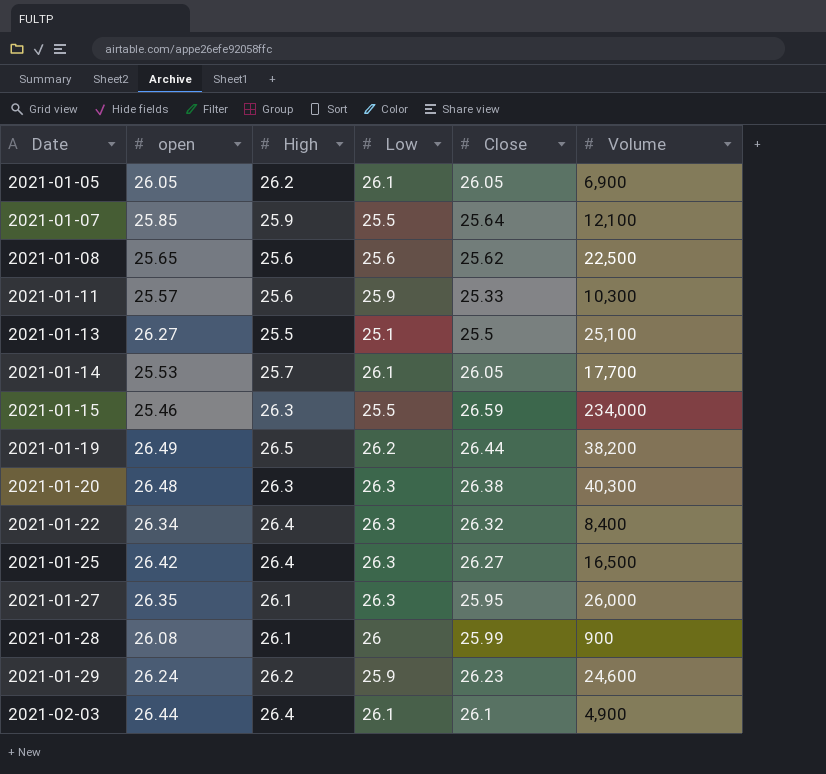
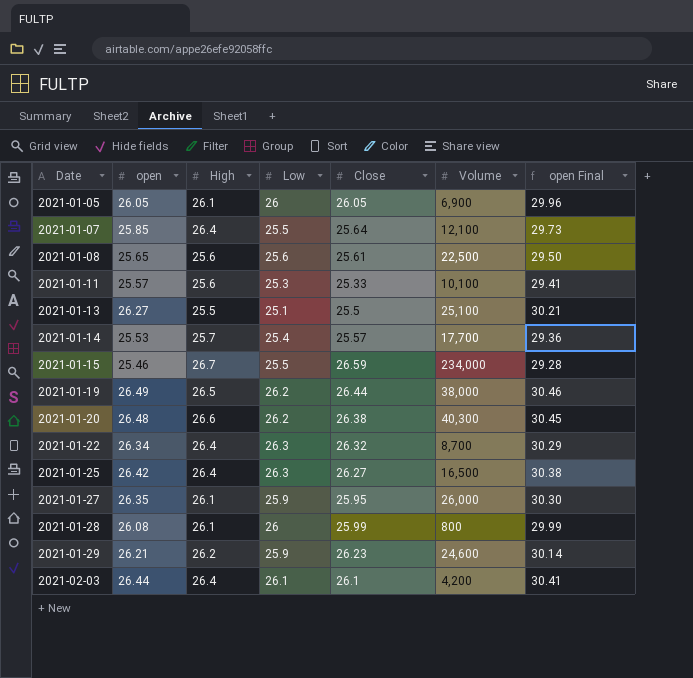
column open Final | formula: none -> [open] * 1.15
2021-01-05 | High: 26.2 -> 26.1
2021-01-05 | Low: 26.1 -> 26
2021-01-07 | High: 25.9 -> 26.4
2021-01-08 | Close: 25.62 -> 25.61
2021-01-11 | Low: 25.9 -> 25.3
2021-01-11 | Volume: 10,300 -> 10,100
2021-01-14 | Low: 26.1 -> 25.4
2021-01-14 | Close: 26.05 -> 25.57
2021-01-15 | High: 26.3 -> 26.7
2021-01-19 | Volume: 38,200 -> 38,000
2021-01-20 | High: 26.3 -> 26.6
2021-01-20 | Low: 26.3 -> 26.2
2021-01-22 | Volume: 8,400 -> 8,700
2021-01-27 | Low: 26.3 -> 25.9
2021-01-28 | Volume: 900 -> 800
2021-01-29 | open: 26.24 -> 26.21
2021-02-03 | Volume: 4,900 -> 4,200

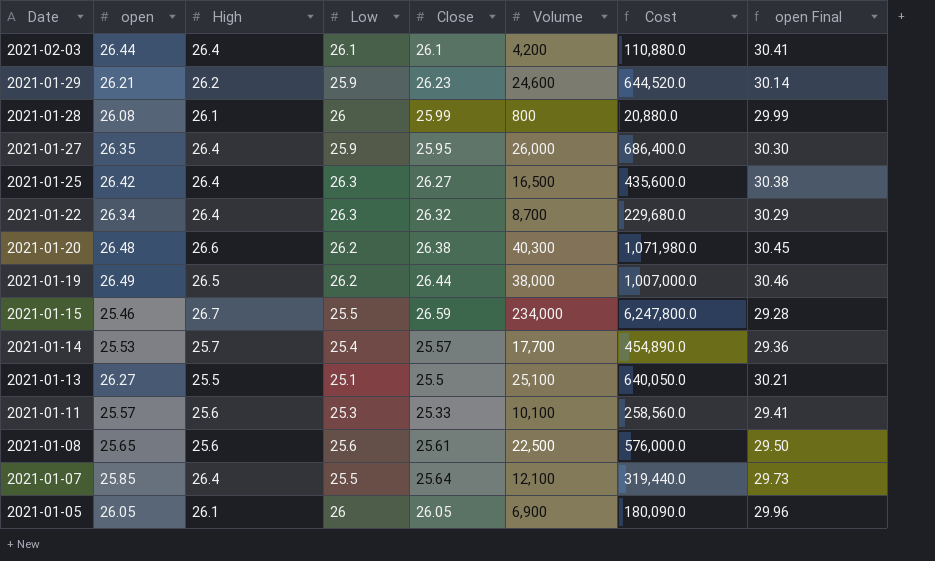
row order: Date ascending -> Date descending
column Cost | formula: none -> [High] * [Volume]
2021-01-27 | High: 26.1 -> 26.4

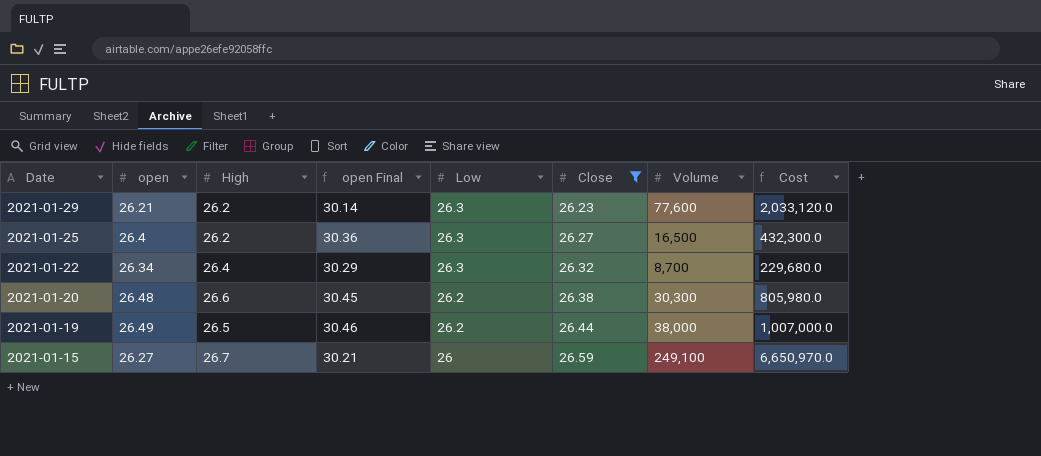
filter: none -> Close >= 26.23
column open Final | position: 8 -> 4
2021-01-29 | Low: 25.9 -> 26.3
2021-01-29 | Volume: 24,600 -> 77,600
2021-01-29 | Cost: 644,520.0 -> 2,033,120.0
2021-01-25 | open: 26.42 -> 26.4
2021-01-25 | High: 26.4 -> 26.2
2021-01-25 | open Final: 30.38 -> 30.36
2021-01-25 | Cost: 435,600.0 -> 432,300.0
2021-01-20 | Volume: 40,300 -> 30,300
2021-01-20 | Cost: 1,071,980.0 -> 805,980.0
2021-01-15 | open: 25.46 -> 26.27
2021-01-15 | open Final: 29.28 -> 30.21
2021-01-15 | Low: 25.5 -> 26
2021-01-15 | Volume: 234,000 -> 249,100
2021-01-15 | Cost: 6,247,800.0 -> 6,650,970.0

